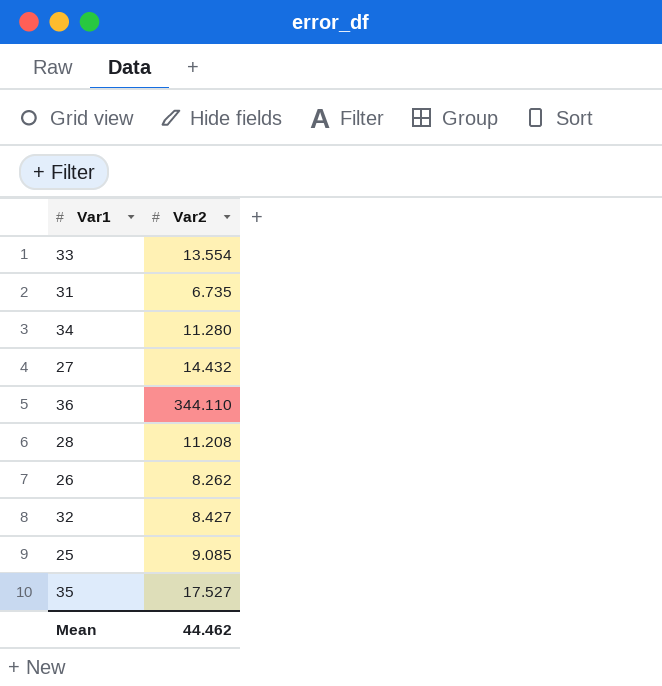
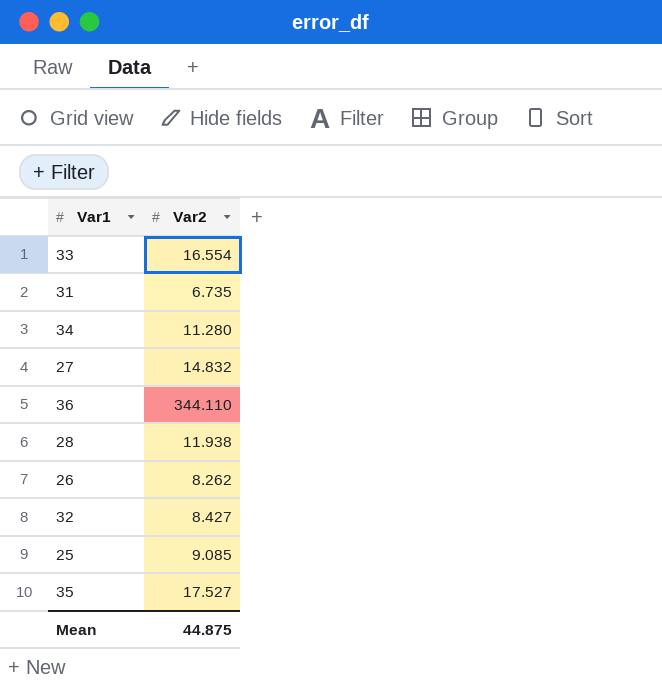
33 | Var2: 13.554 -> 16.554
27 | Var2: 14.432 -> 14.832
28 | Var2: 11.208 -> 11.938
Mean | Var2: 44.462 -> 44.875

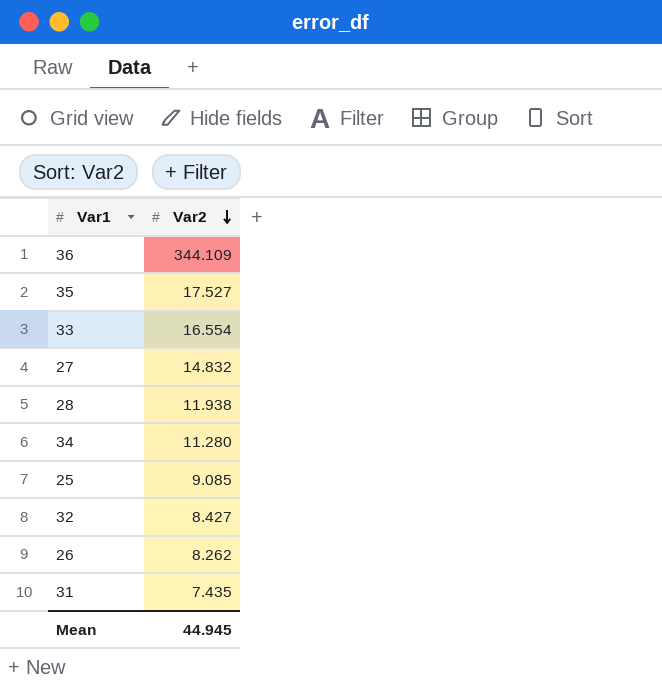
row order: none -> Var2 descending
36 | Var2: 344.110 -> 344.109
31 | Var2: 6.735 -> 7.435
Mean | Var2: 44.875 -> 44.945

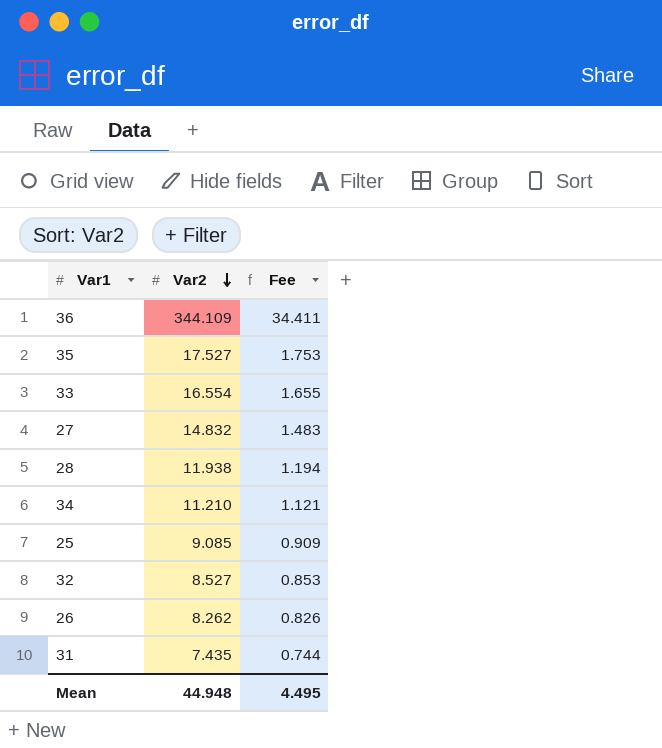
column Fee | formula: none -> [Var2] * 0.1
34 | Var2: 11.280 -> 11.210
32 | Var2: 8.427 -> 8.527
Mean | Var2: 44.945 -> 44.948

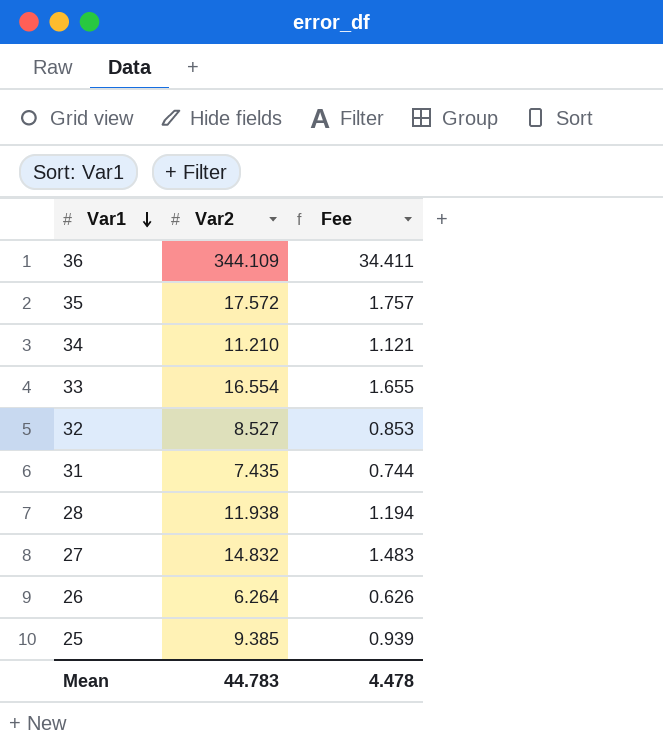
row order: Var2 descending -> Var1 descending
35 | Var2: 17.527 -> 17.572
35 | Fee: 1.753 -> 1.757
26 | Var2: 8.262 -> 6.264
26 | Fee: 0.826 -> 0.626
25 | Var2: 9.085 -> 9.385
25 | Fee: 0.909 -> 0.939
Mean | Var2: 44.948 -> 44.783
Mean | Fee: 4.495 -> 4.478

